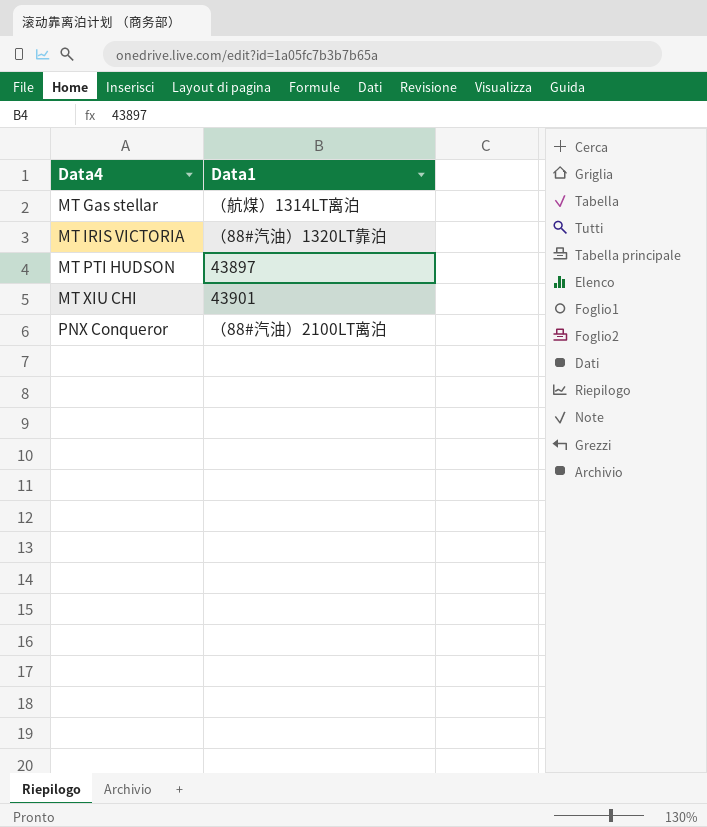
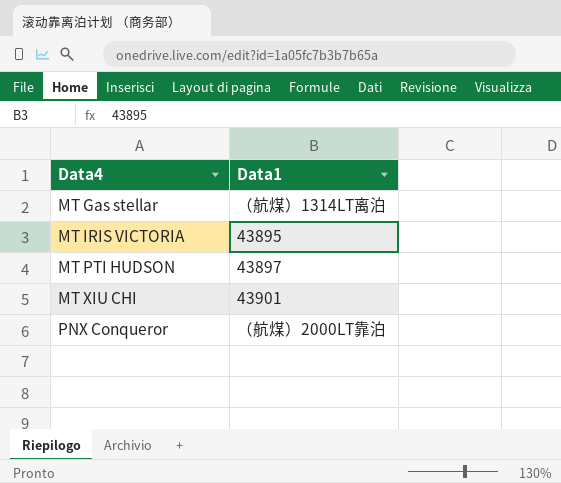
MT IRIS VICTORIA | Data1: （88#汽油）1320LT靠泊 -> 43895
PNX Conqueror | Data1: （88#汽油）2100LT离泊 -> （航煤）2000LT靠泊

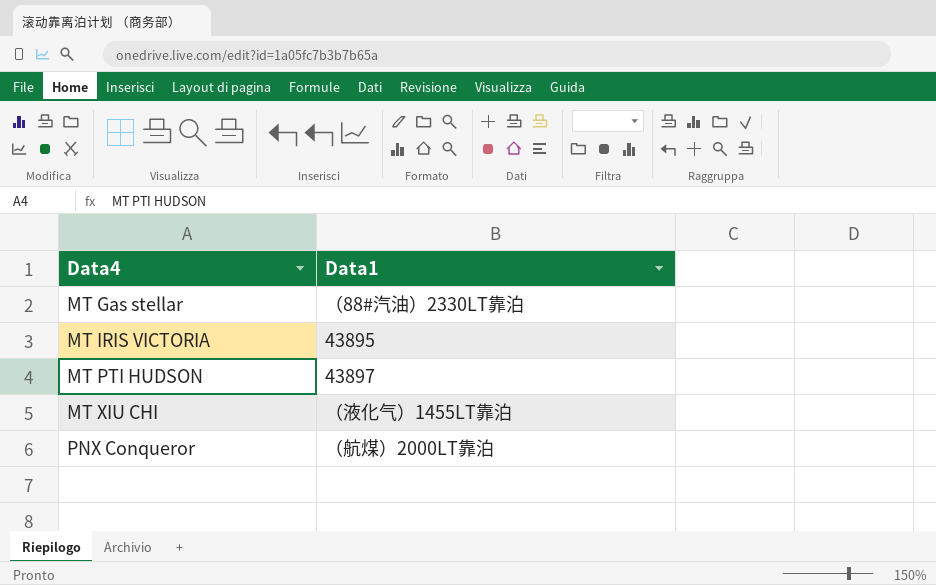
MT Gas stellar | Data1: （航煤）1314LT离泊 -> （88#汽油）2330LT靠泊
MT XIU CHI | Data1: 43901 -> （液化气）1455LT靠泊

